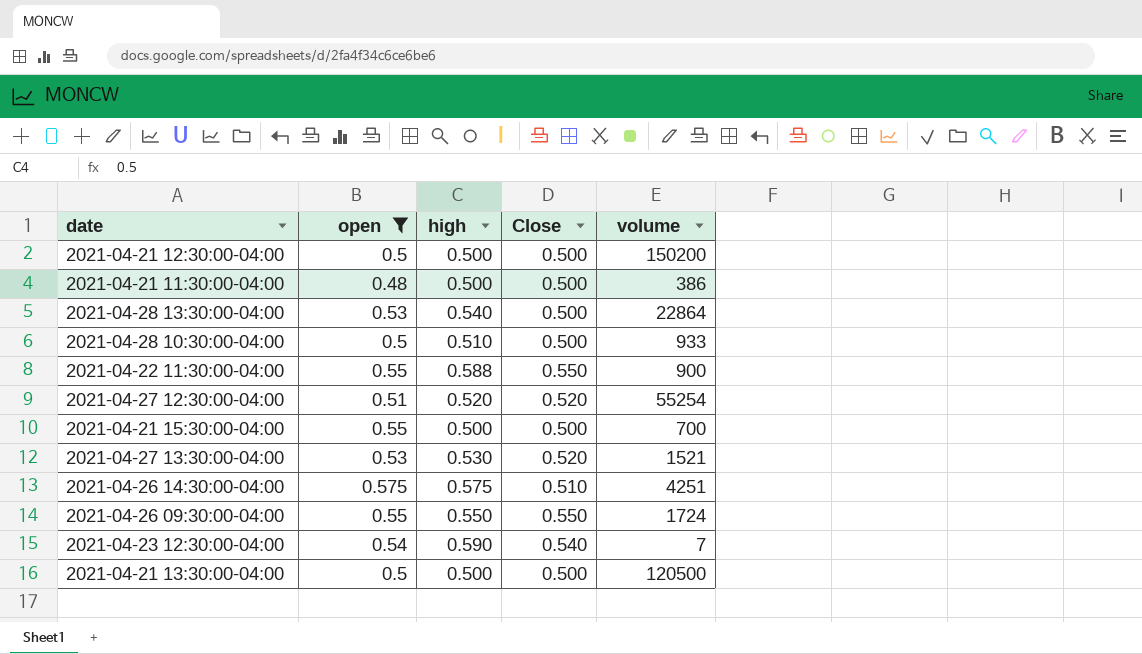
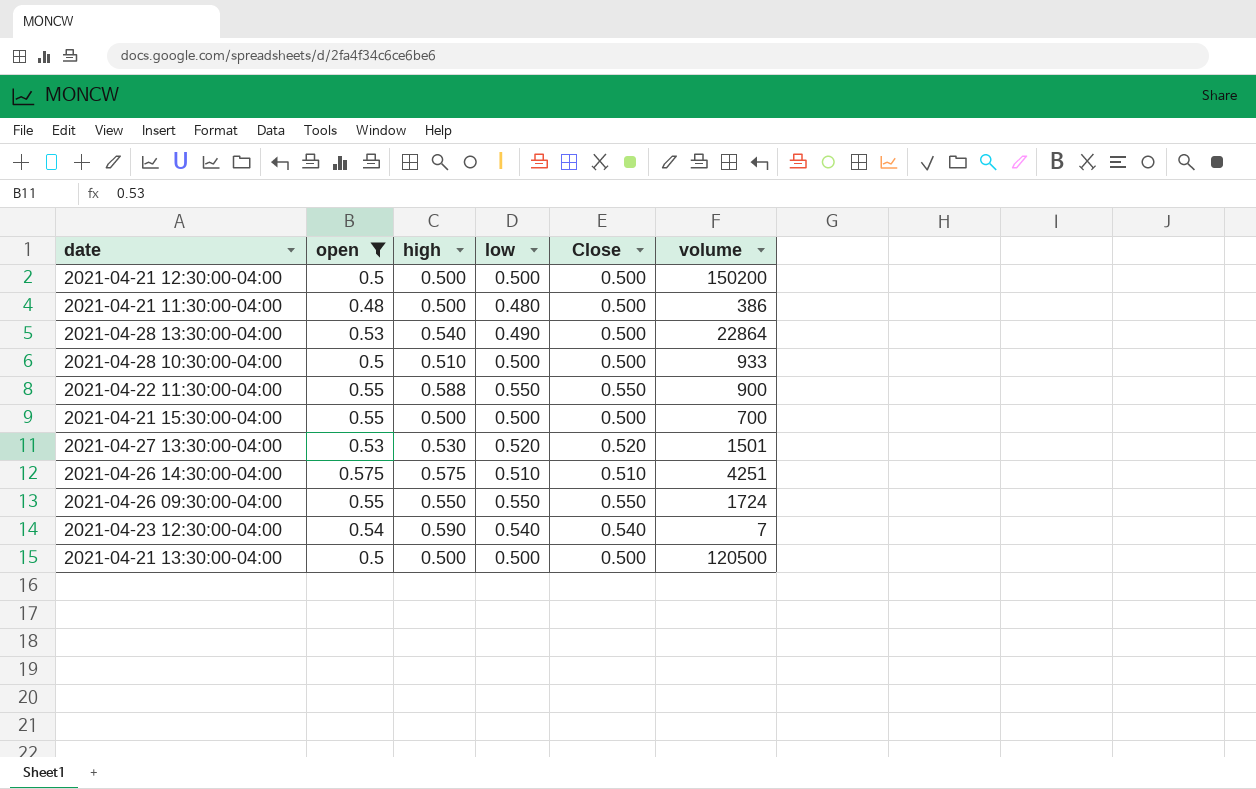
column low | position: none -> 4
row 2021-04-27 12:30:00-04:00: 0.51 | 0.520 | 0.520 | 55254 -> none
2021-04-27 13:30:00-04:00 | volume: 1521 -> 1501

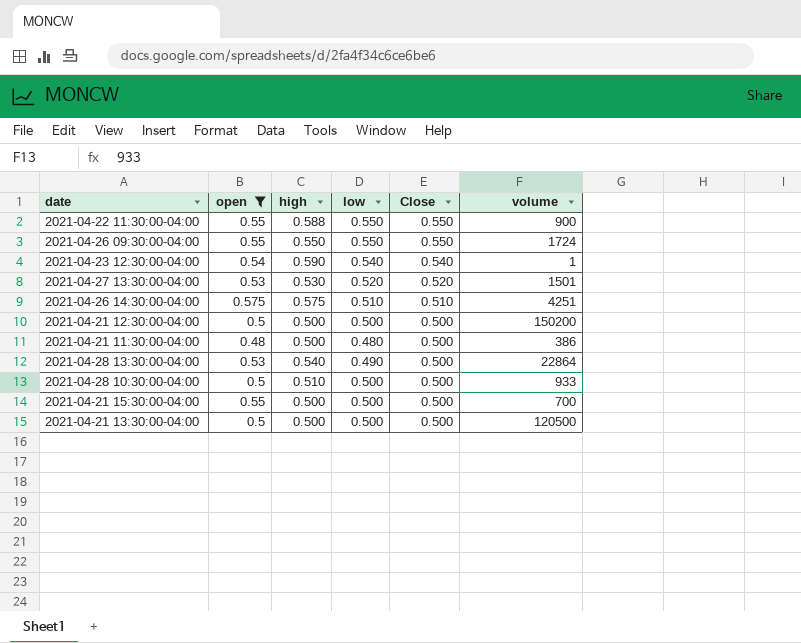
row order: none -> Close descending
2021-04-23 12:30:00-04:00 | volume: 7 -> 1

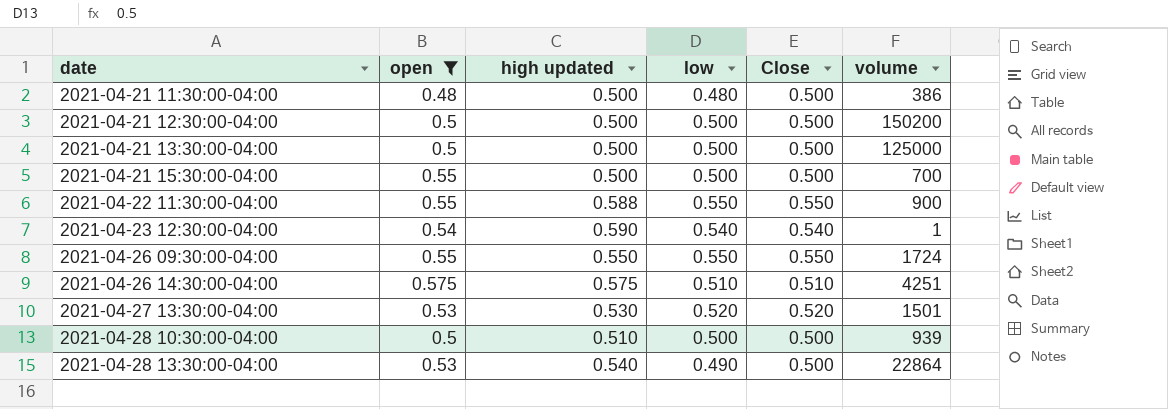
row order: Close descending -> date ascending
column name: high -> high updated
2021-04-21 13:30:00-04:00 | volume: 120500 -> 125000
2021-04-28 10:30:00-04:00 | volume: 933 -> 939

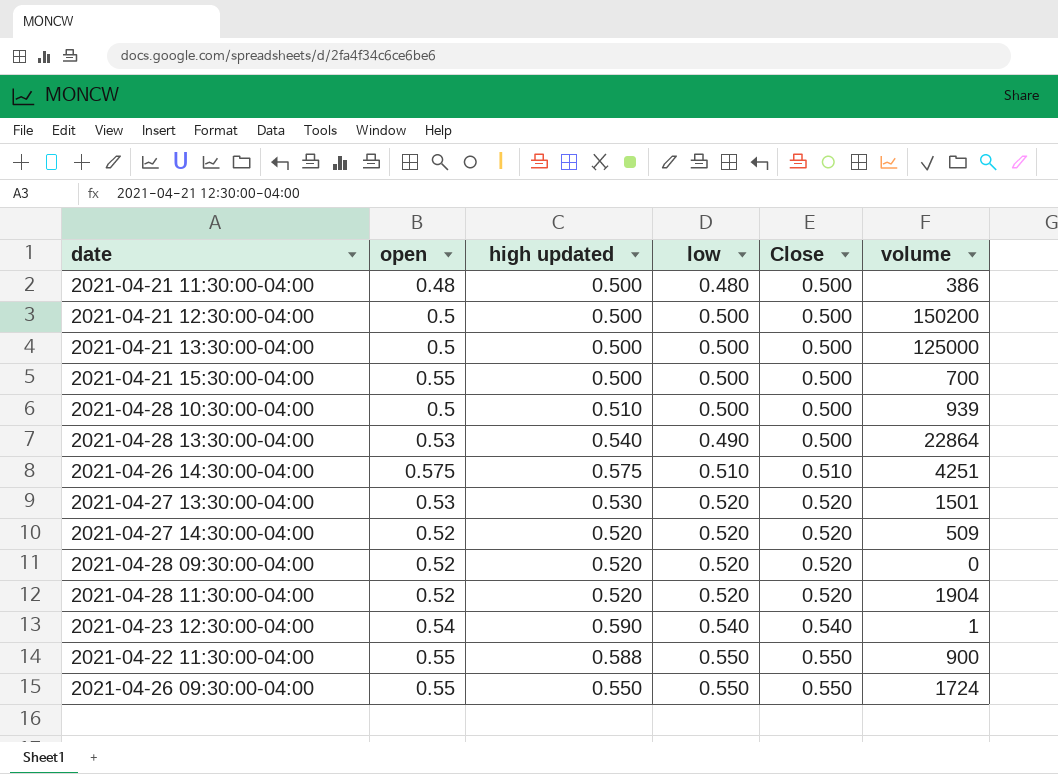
filter: open != 0.52 -> none
row order: date ascending -> Close ascending

